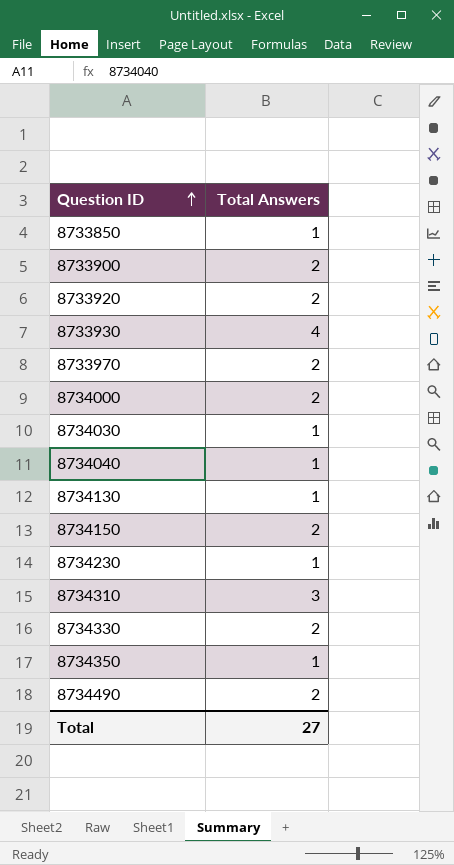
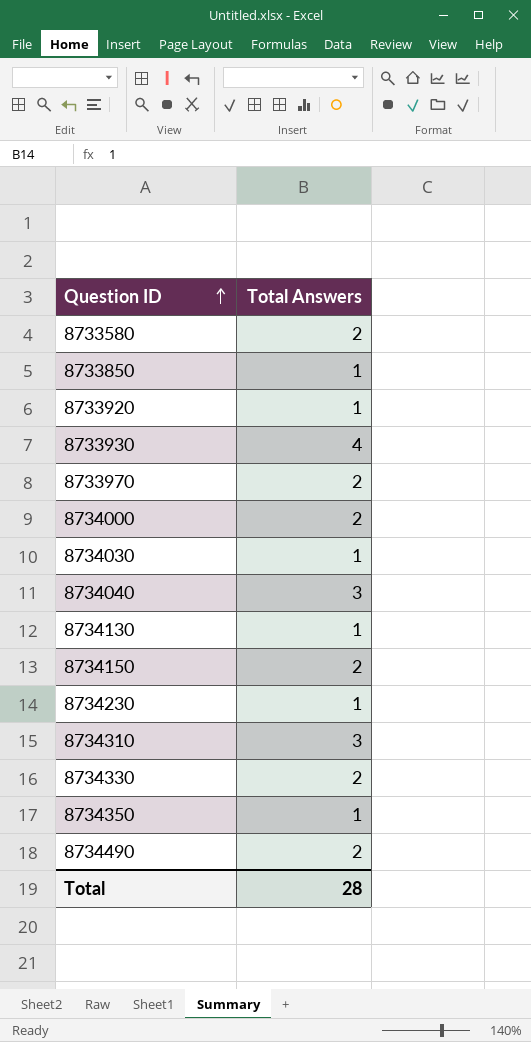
row 8733900: 2 -> none
row 8733580: none -> 2
8733920 | Total Answers: 2 -> 1
8734040 | Total Answers: 1 -> 3
Total | Total Answers: 27 -> 28

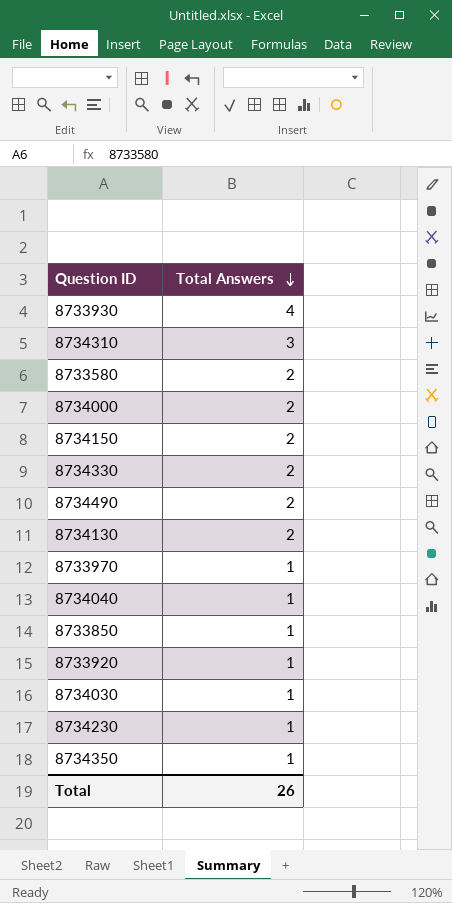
row order: Question ID ascending -> Total Answers descending
8734130 | Total Answers: 1 -> 2
8733970 | Total Answers: 2 -> 1
8734040 | Total Answers: 3 -> 1
Total | Total Answers: 28 -> 26

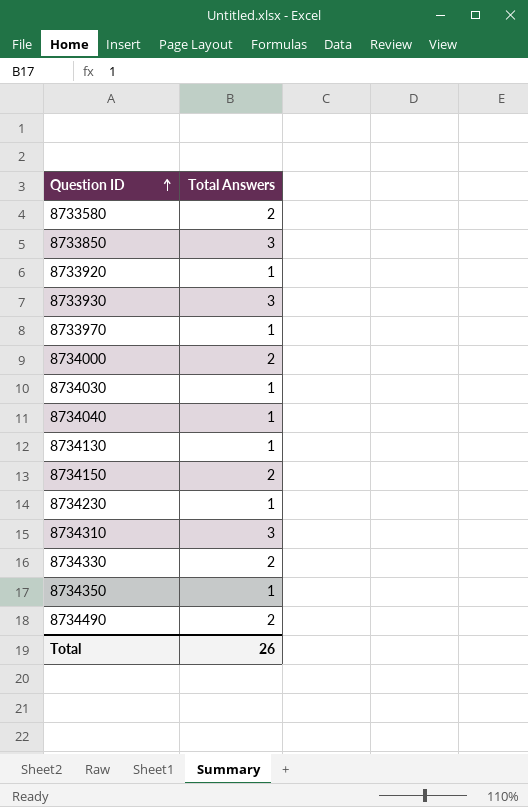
row order: Total Answers descending -> Question ID ascending
8733850 | Total Answers: 1 -> 3
8733930 | Total Answers: 4 -> 3
8734130 | Total Answers: 2 -> 1

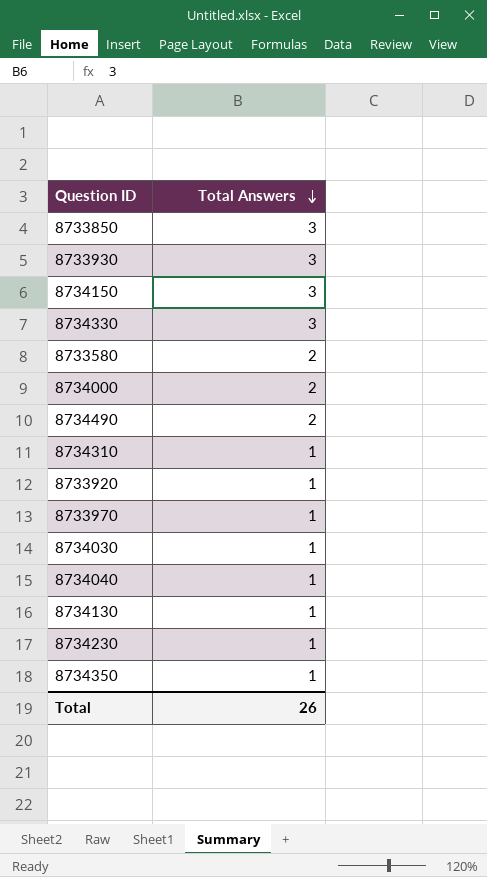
row order: Question ID ascending -> Total Answers descending
8734150 | Total Answers: 2 -> 3
8734330 | Total Answers: 2 -> 3
8734310 | Total Answers: 3 -> 1

